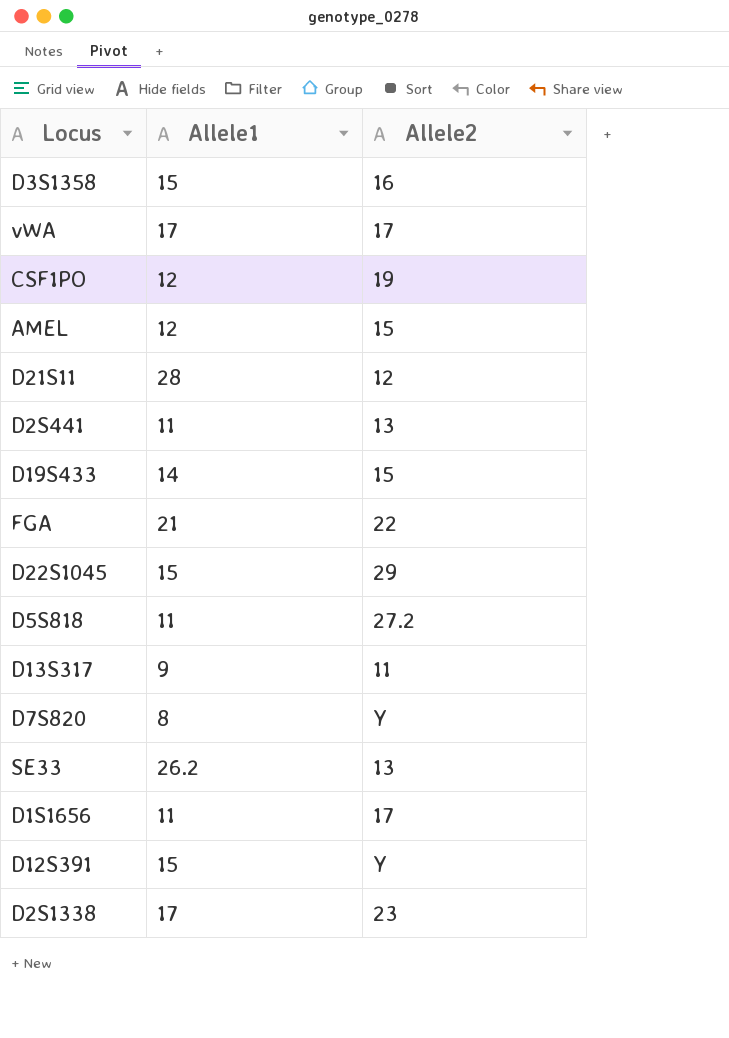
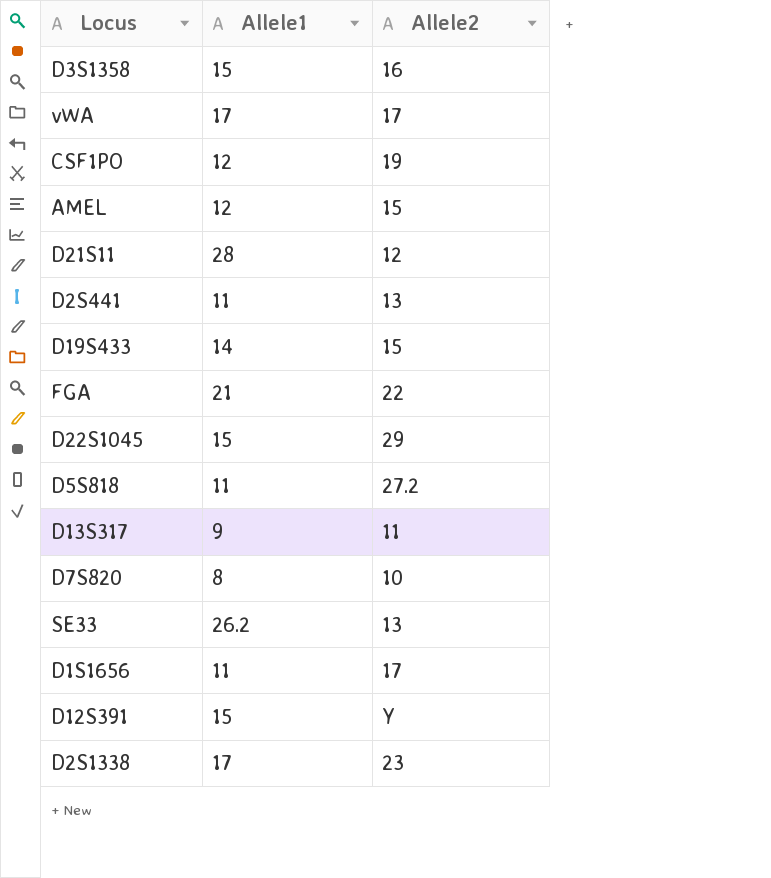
D7S820 | Allele2: Y -> 10

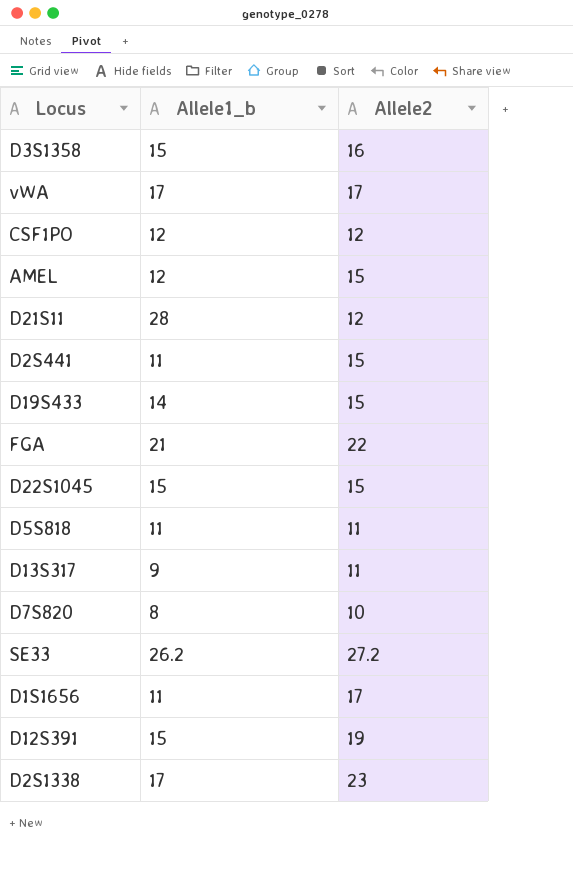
column name: Allele1 -> Allele1_b
CSF1PO | Allele2: 19 -> 12
D2S441 | Allele2: 13 -> 15
D22S1045 | Allele2: 29 -> 15
D5S818 | Allele2: 27.2 -> 11
SE33 | Allele2: 13 -> 27.2
D12S391 | Allele2: Y -> 19

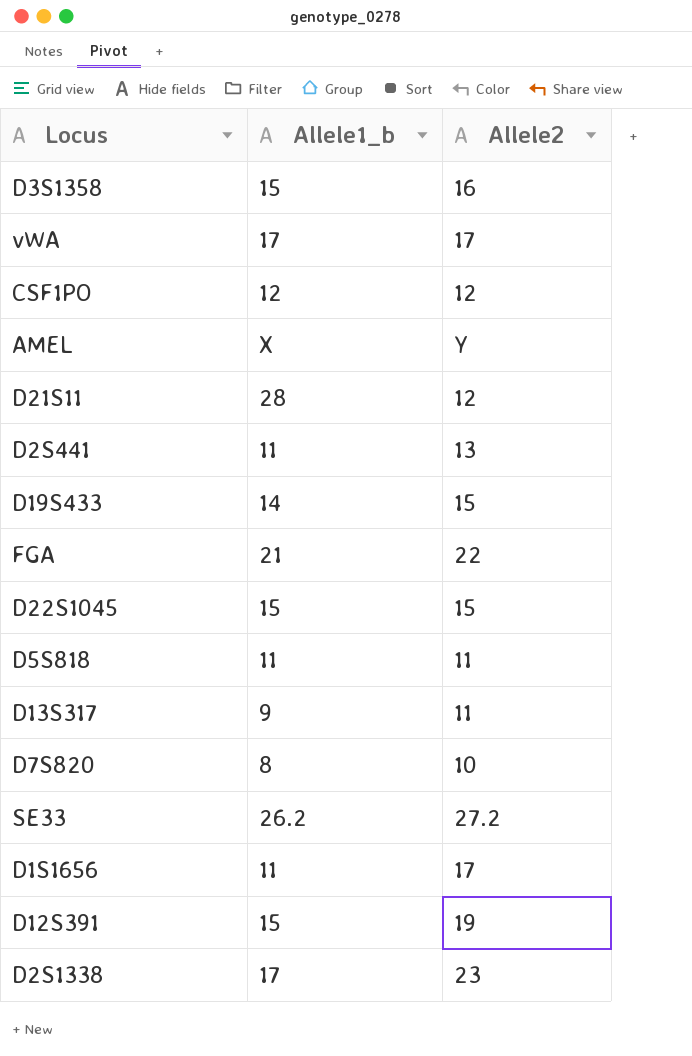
AMEL | Allele1_b: 12 -> X
AMEL | Allele2: 15 -> Y
D2S441 | Allele2: 15 -> 13

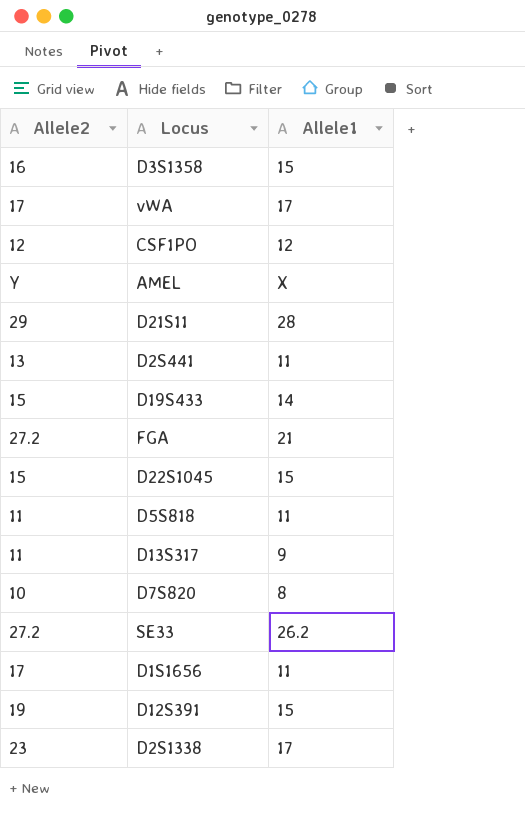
column Allele2 | position: 3 -> 1
column name: Allele1_b -> Allele1
D21S11 | Allele2: 12 -> 29
FGA | Allele2: 22 -> 27.2

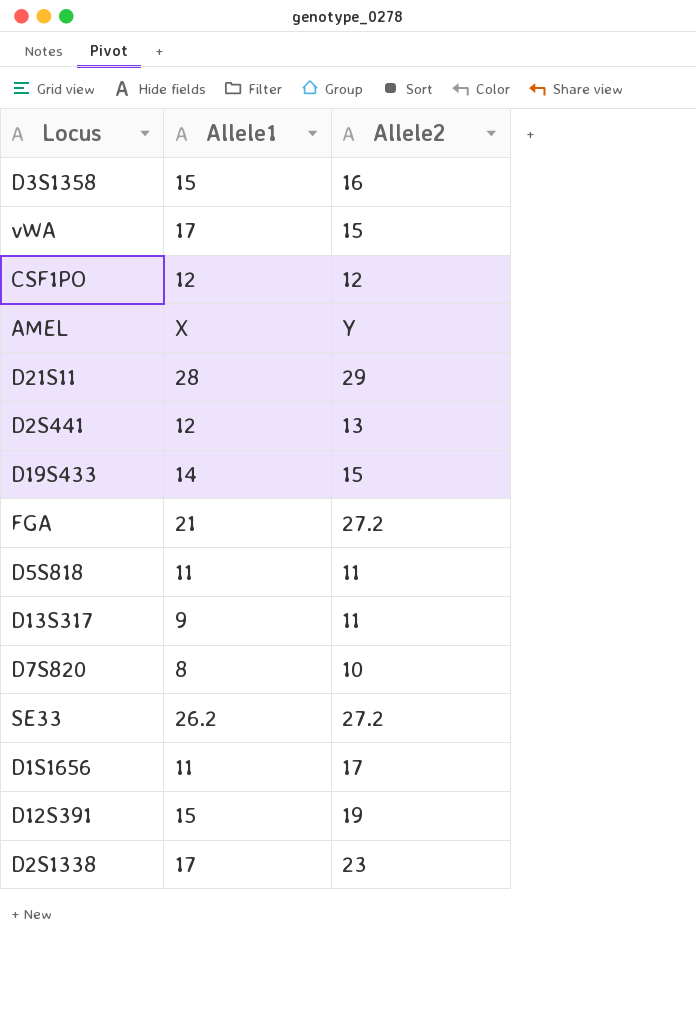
column Allele2 | position: 1 -> 3
row D22S1045: 15 | 15 -> none
vWA | Allele2: 17 -> 15
D2S441 | Allele1: 11 -> 12

